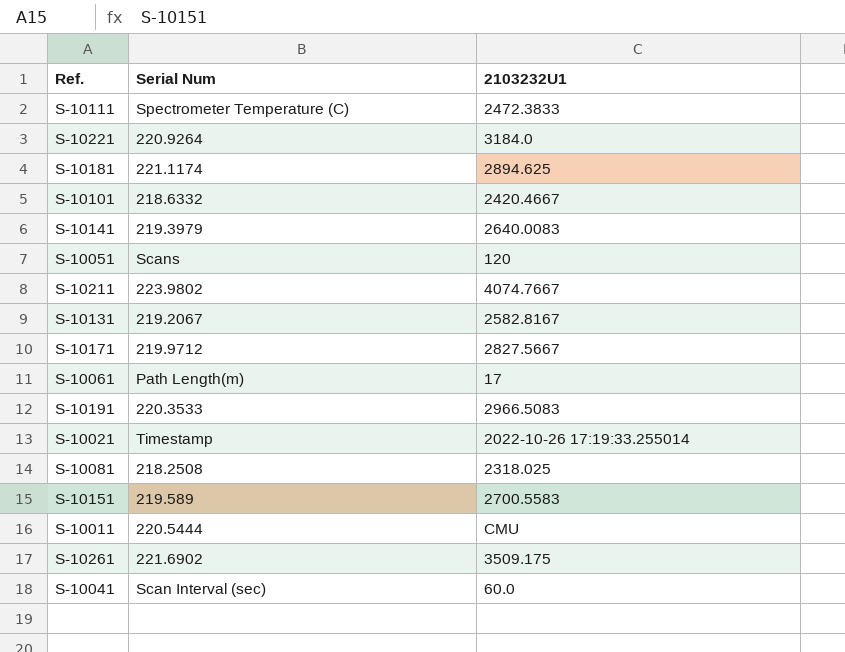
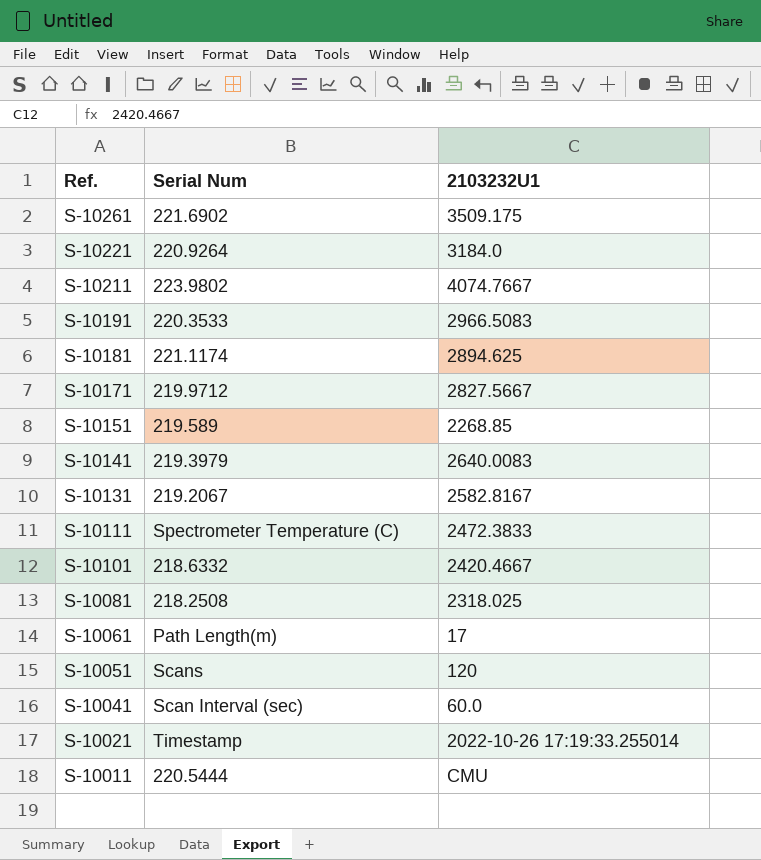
row order: none -> Ref. descending
S-10151 | 2103232U1: 2700.5583 -> 2268.85

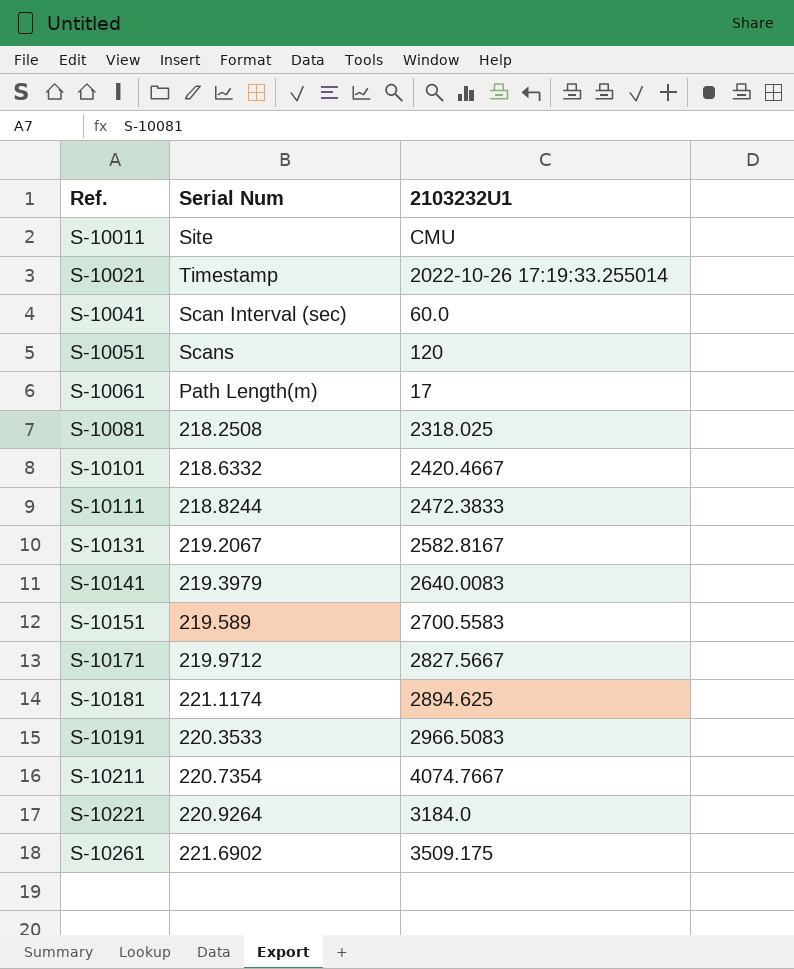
row order: Ref. descending -> Ref. ascending
S-10011 | Serial Num: 220.5444 -> Site
S-10111 | Serial Num: Spectrometer Temperature (C) -> 218.8244
S-10151 | 2103232U1: 2268.85 -> 2700.5583
S-10211 | Serial Num: 223.9802 -> 220.7354

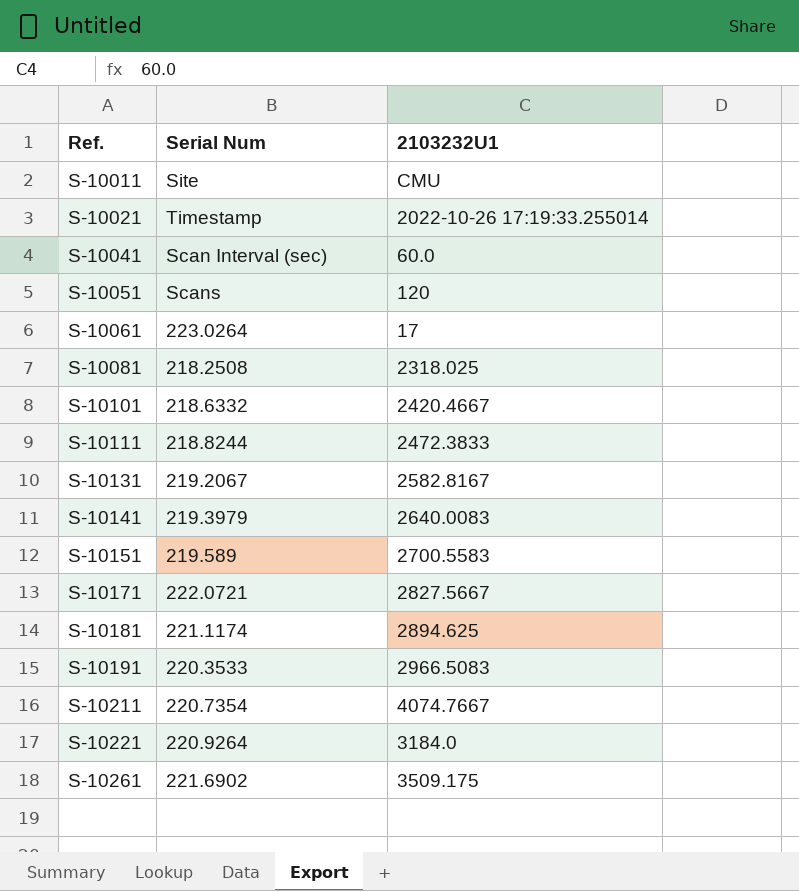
S-10061 | Serial Num: Path Length(m) -> 223.0264
S-10171 | Serial Num: 219.9712 -> 222.0721

